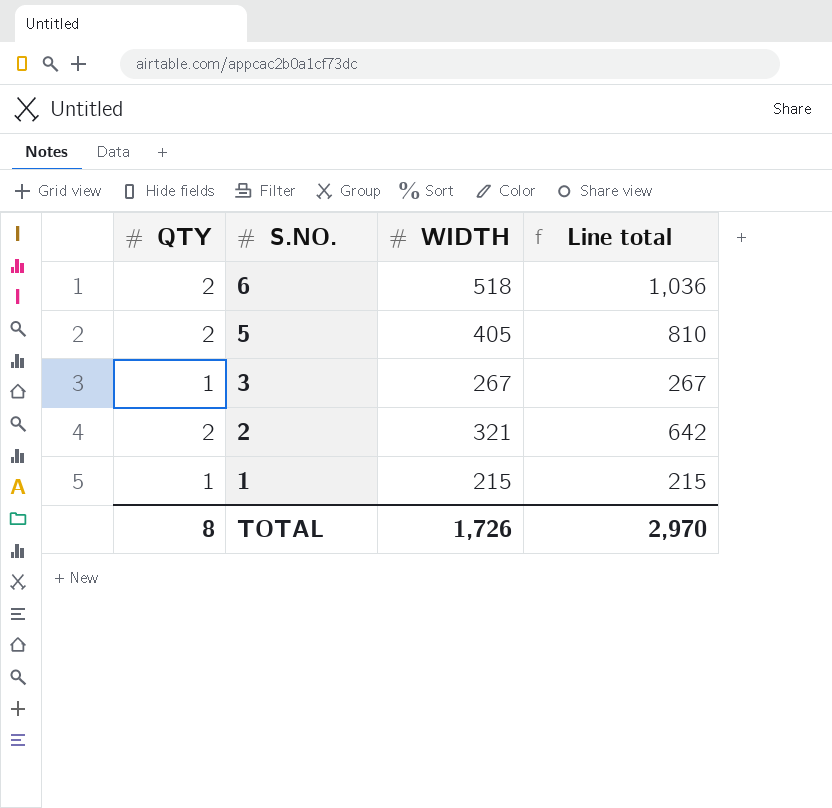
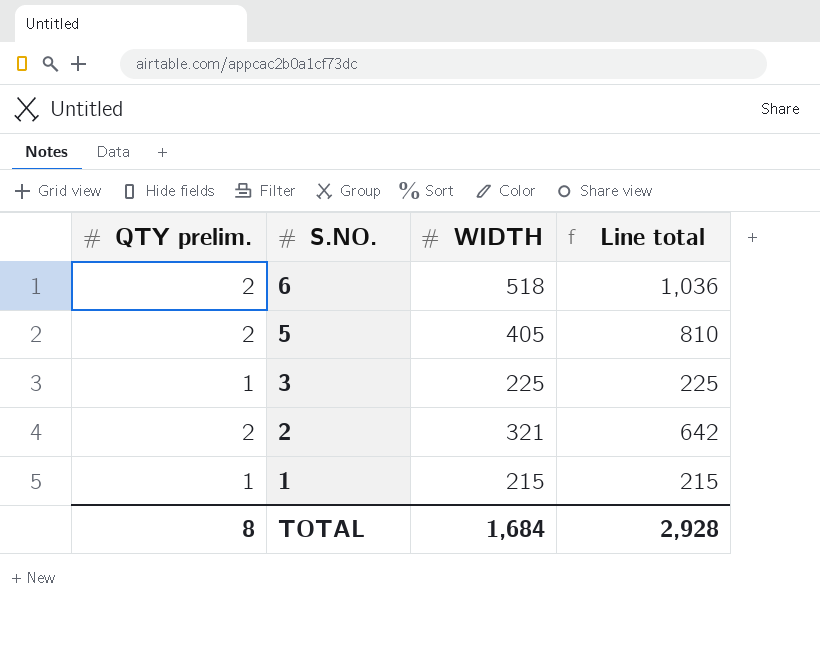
column name: QTY -> QTY prelim.
3 | WIDTH: 267 -> 225
3 | Line total: 267 -> 225
TOTAL | WIDTH: 1,726 -> 1,684
TOTAL | Line total: 2,970 -> 2,928

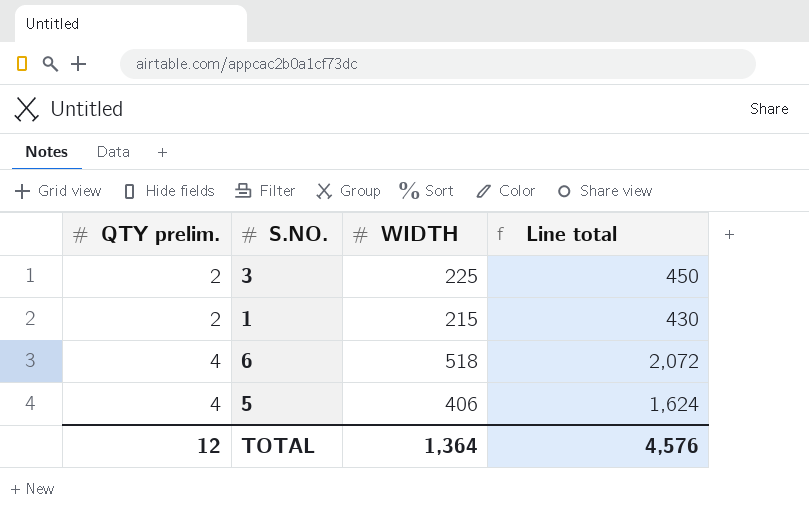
row order: S.NO. descending -> QTY prelim. ascending
row 2: 2 | 321 | 642 -> none
3 | QTY prelim.: 1 -> 2
3 | Line total: 225 -> 450
1 | QTY prelim.: 1 -> 2
1 | Line total: 215 -> 430
6 | QTY prelim.: 2 -> 4
6 | Line total: 1,036 -> 2,072
5 | QTY prelim.: 2 -> 4
5 | WIDTH: 405 -> 406
5 | Line total: 810 -> 1,624
TOTAL | QTY prelim.: 8 -> 12
TOTAL | WIDTH: 1,684 -> 1,364
TOTAL | Line total: 2,928 -> 4,576

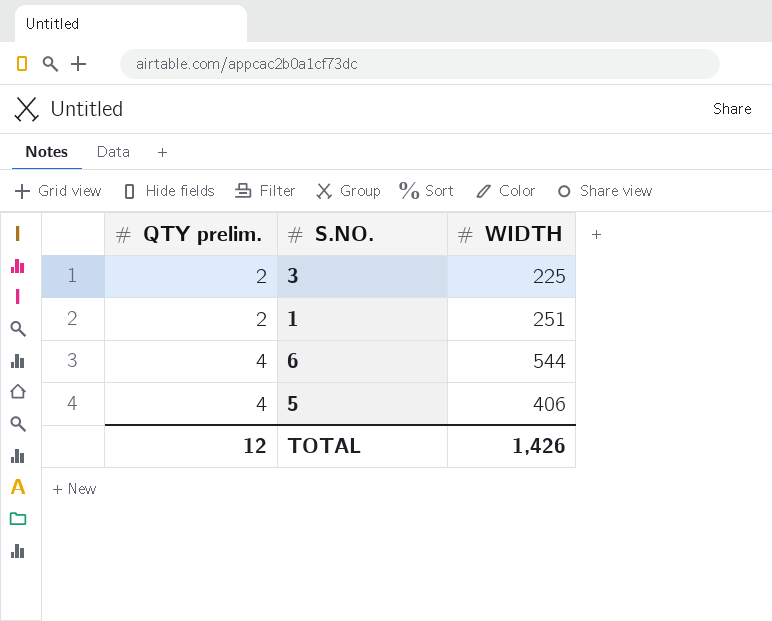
column Line total | formula: [QTY prelim.] * [WIDTH] -> none
1 | WIDTH: 215 -> 251
6 | WIDTH: 518 -> 544
TOTAL | WIDTH: 1,364 -> 1,426

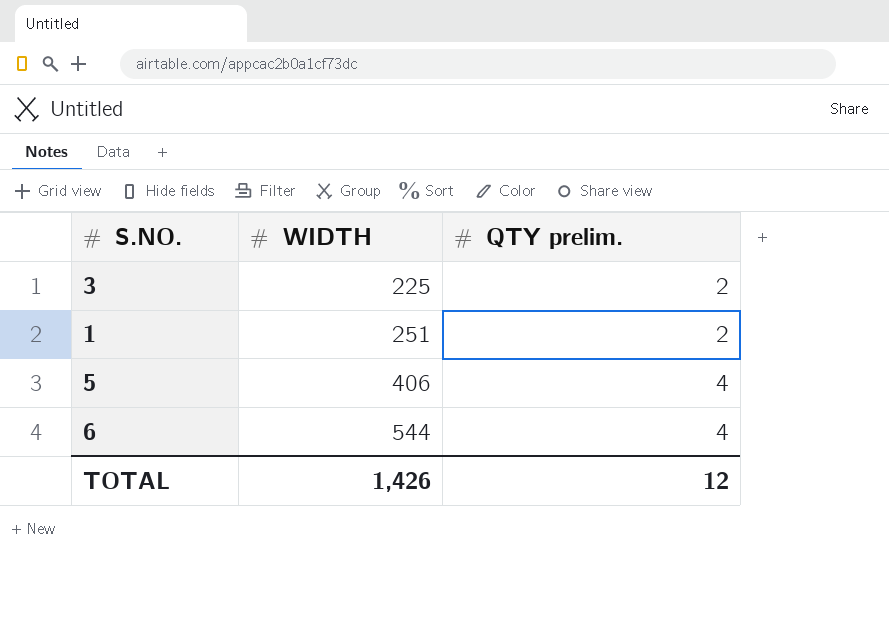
row order: QTY prelim. ascending -> WIDTH ascending
column QTY prelim. | position: 1 -> 3

